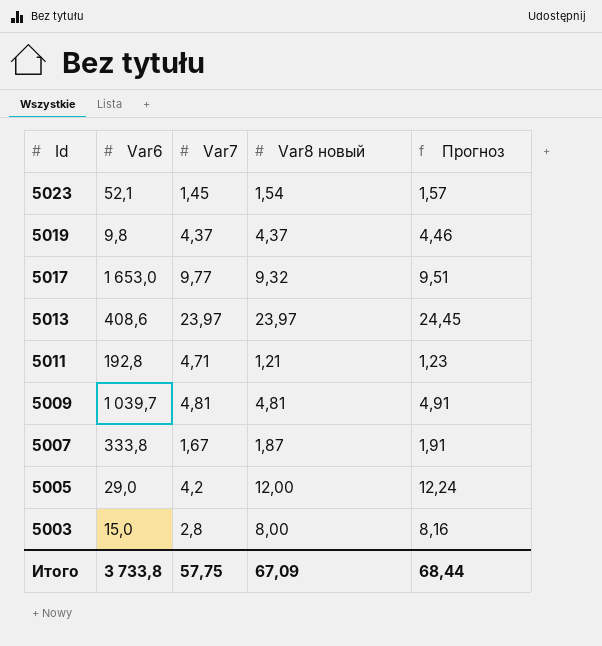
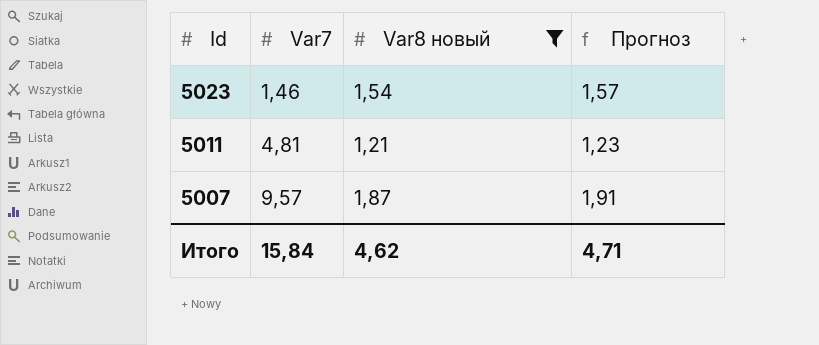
filter: none -> Var8 новый <= 1,87
column Var6 | position: 2 -> none
5023 | Var7: 1,45 -> 1,46
5011 | Var7: 4,71 -> 4,81
5007 | Var7: 1,67 -> 9,57
Итого | Var7: 57,75 -> 15,84
Итого | Var8 новый: 67,09 -> 4,62
Итого | Прогноз: 68,44 -> 4,71

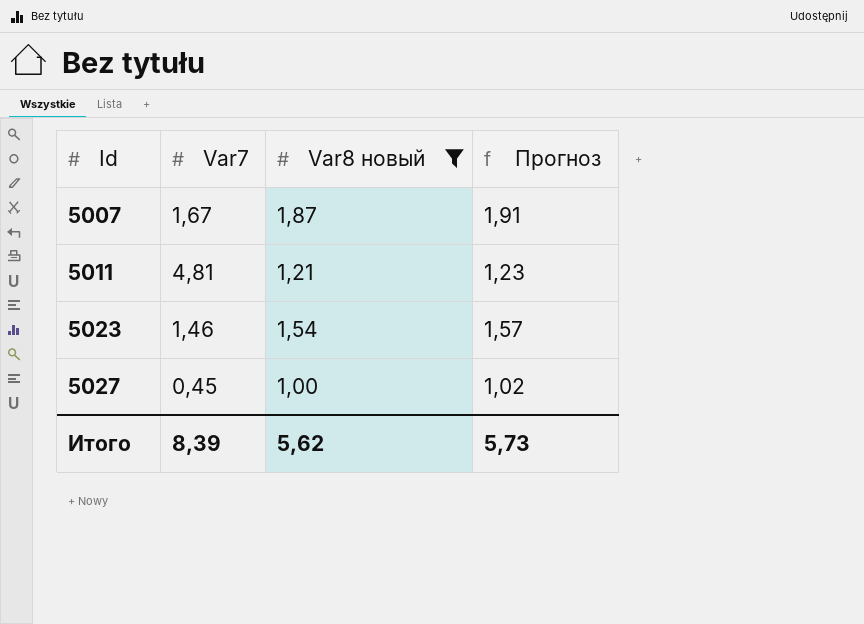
row order: Id descending -> Id ascending
5007 | Var7: 9,57 -> 1,67
row 5027: none -> 0,45 | 1,00 | 1,02
Итого | Var7: 15,84 -> 8,39
Итого | Var8 новый: 4,62 -> 5,62
Итого | Прогноз: 4,71 -> 5,73

